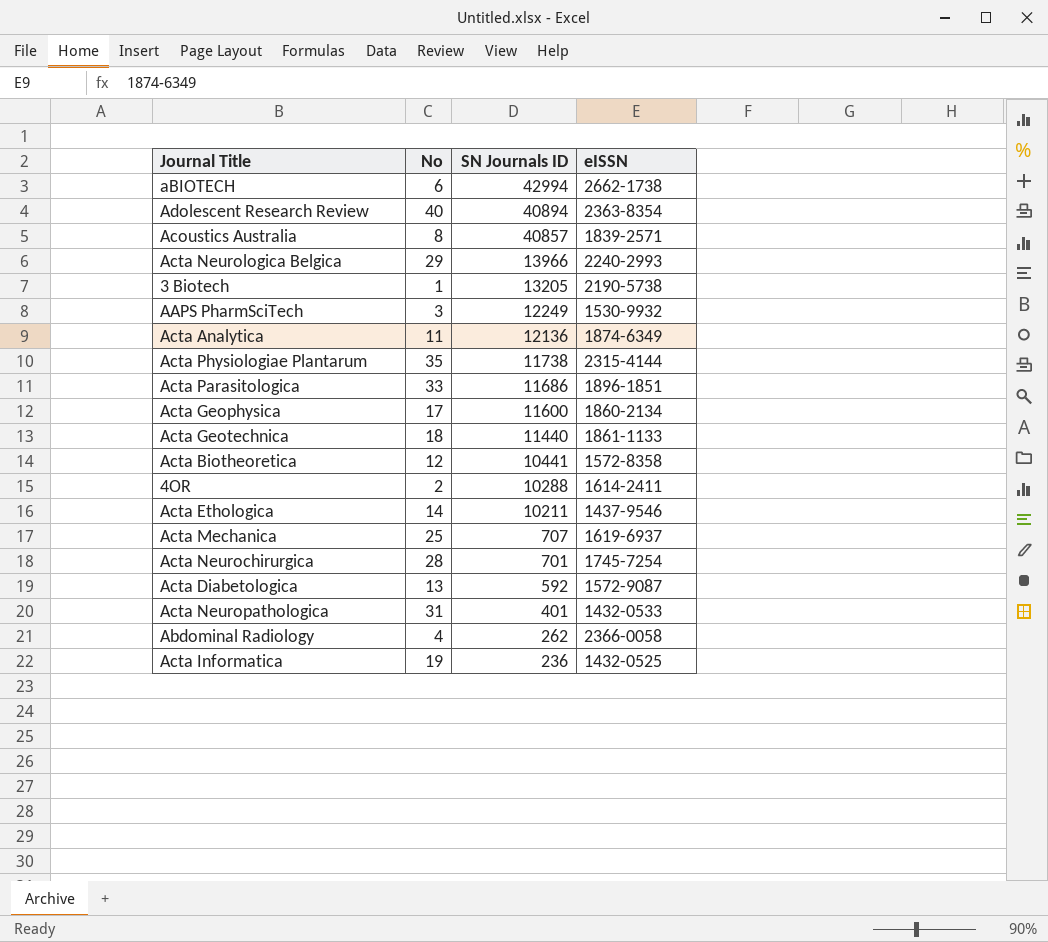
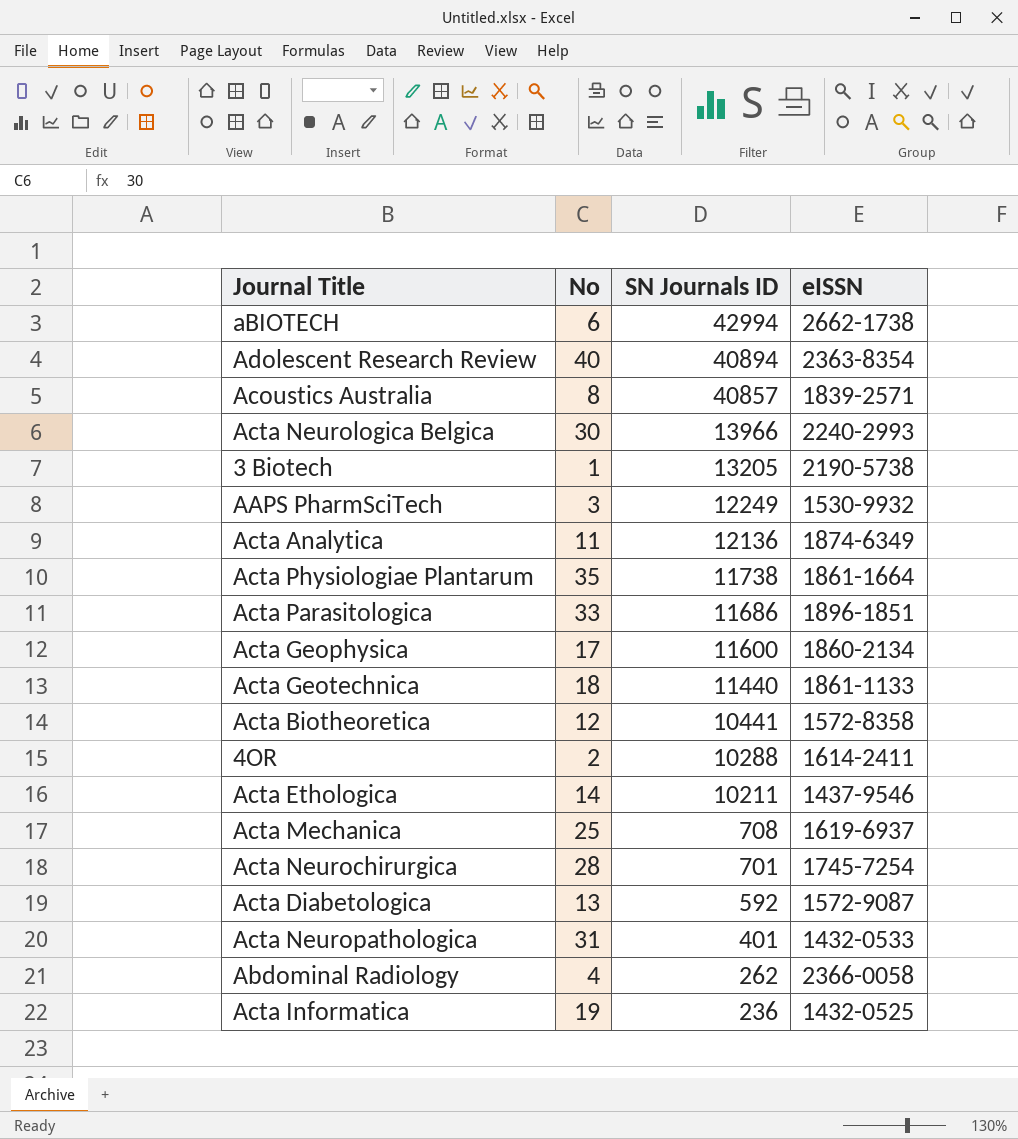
Acta Neurologica Belgica | No: 29 -> 30
Acta Physiologiae Plantarum | eISSN: 2315-4144 -> 1861-1664
Acta Mechanica | SN Journals ID: 707 -> 708

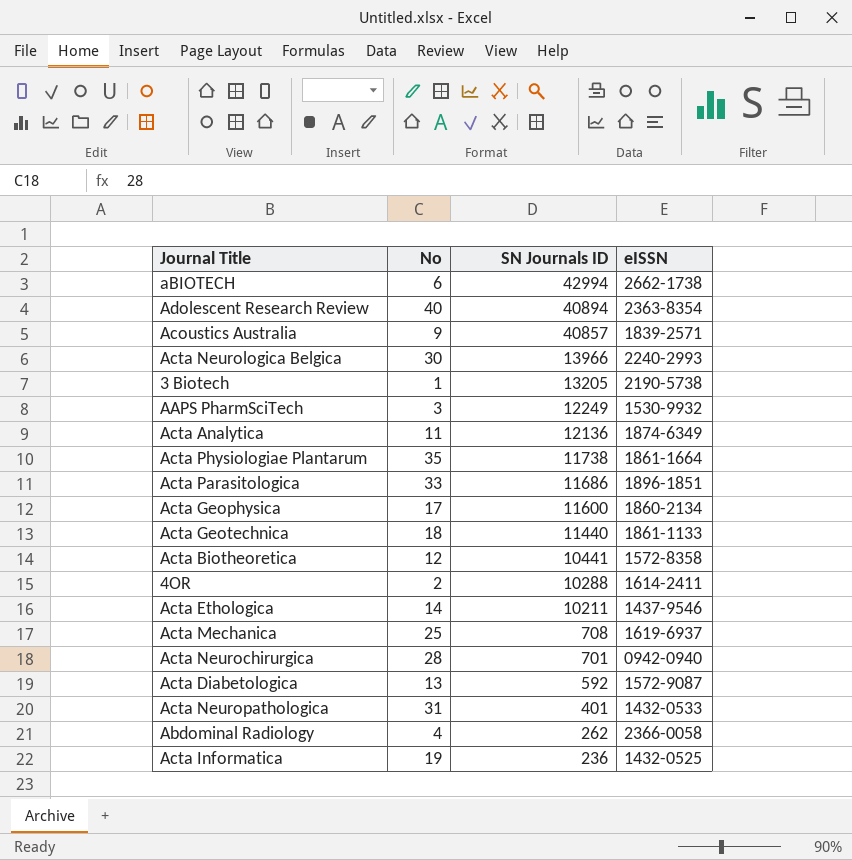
Acoustics Australia | No: 8 -> 9
Acta Neurochirurgica | eISSN: 1745-7254 -> 0942-0940

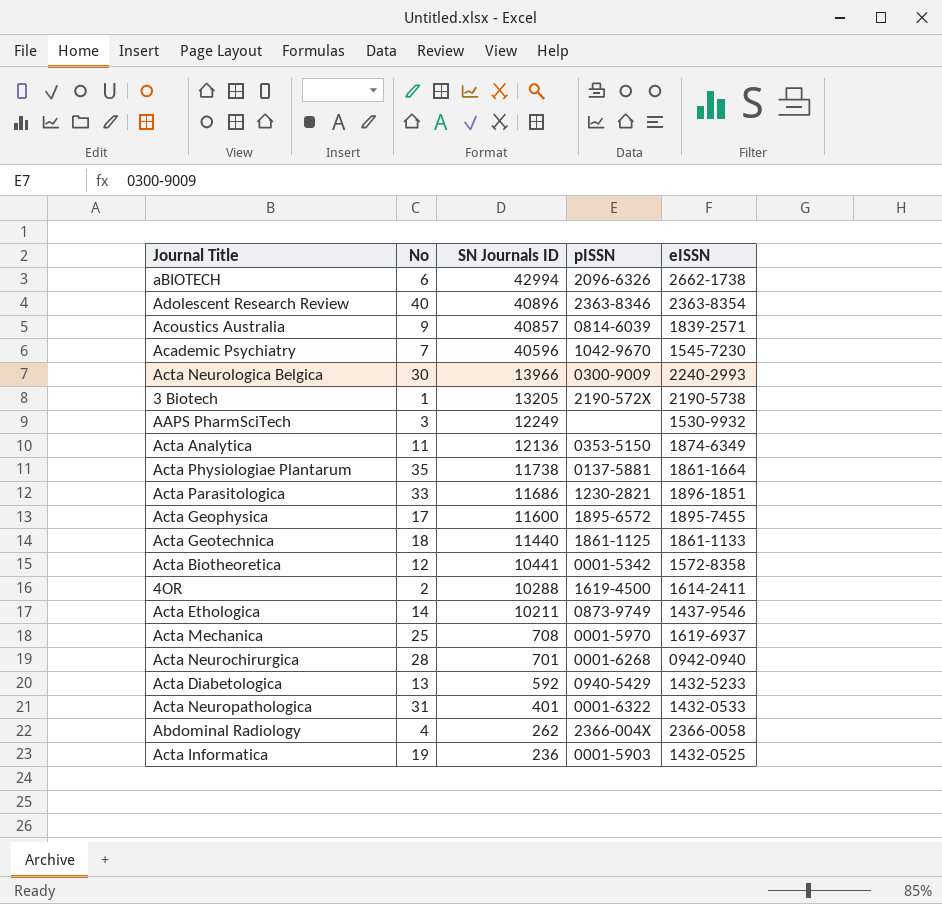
column pISSN | position: none -> 4
Adolescent Research Review | SN Journals ID: 40894 -> 40896
row Academic Psychiatry: none -> 7 | 40596 | 1042-9670 | 1545-7230
Acta Geophysica | eISSN: 1860-2134 -> 1895-7455
Acta Diabetologica | eISSN: 1572-9087 -> 1432-5233

